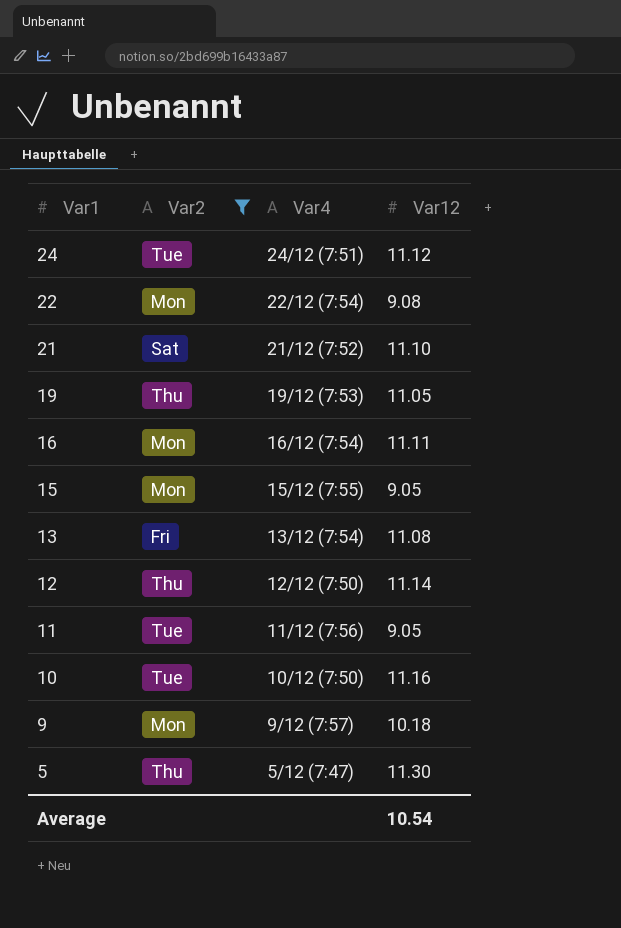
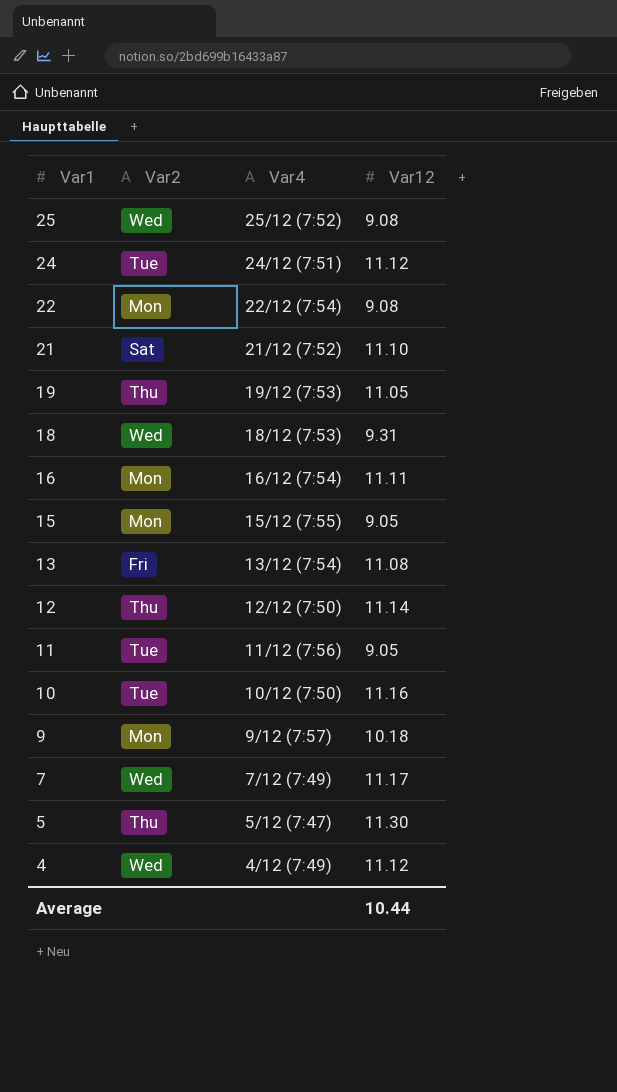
filter: Var2 != Wed -> none
Average | Var12: 10.54 -> 10.44

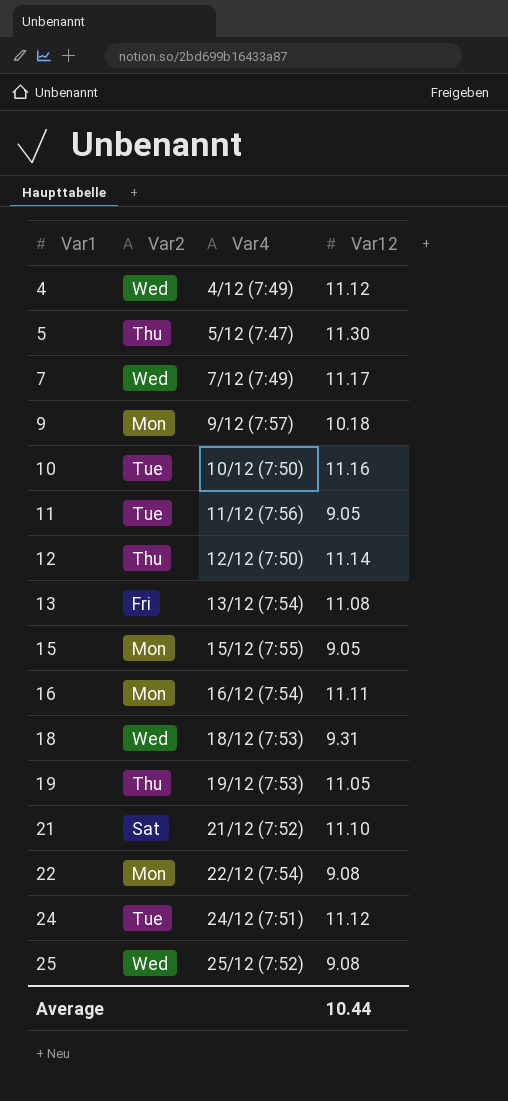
row order: Var1 descending -> Var1 ascending

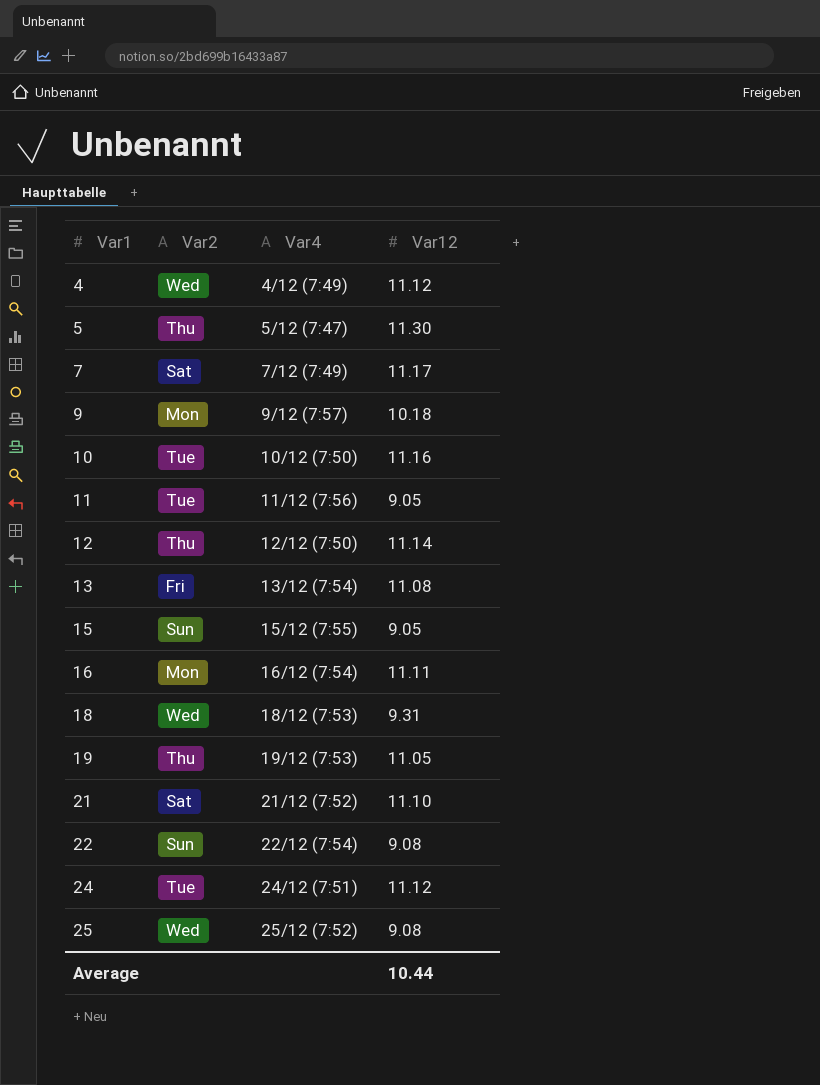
7 | Var2: Wed -> Sat
15 | Var2: Mon -> Sun
22 | Var2: Mon -> Sun

